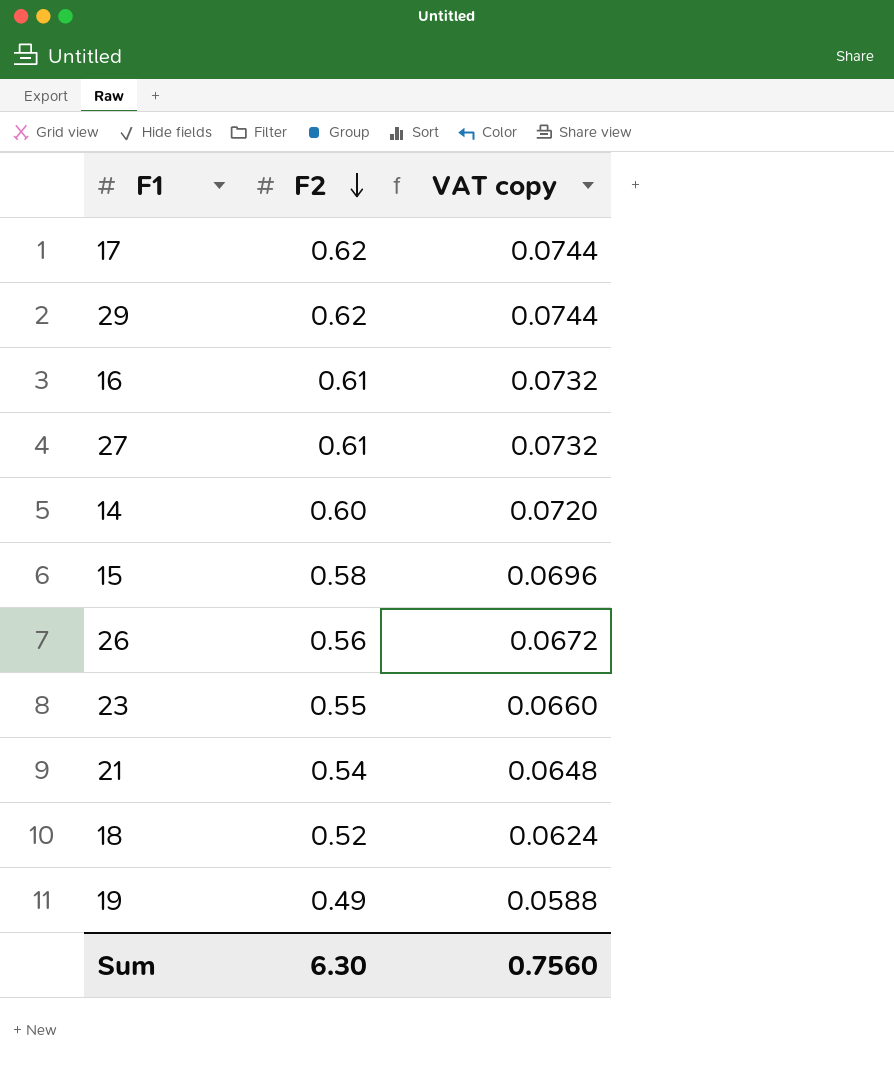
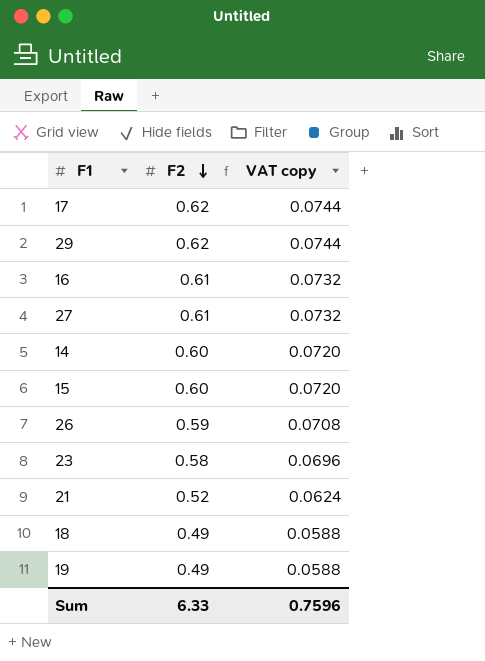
15 | F2: 0.58 -> 0.60
15 | VAT copy: 0.0696 -> 0.0720
26 | F2: 0.56 -> 0.59
26 | VAT copy: 0.0672 -> 0.0708
23 | F2: 0.55 -> 0.58
23 | VAT copy: 0.0660 -> 0.0696
21 | F2: 0.54 -> 0.52
21 | VAT copy: 0.0648 -> 0.0624
18 | F2: 0.52 -> 0.49
18 | VAT copy: 0.0624 -> 0.0588
Sum | F2: 6.30 -> 6.33
Sum | VAT copy: 0.7560 -> 0.7596

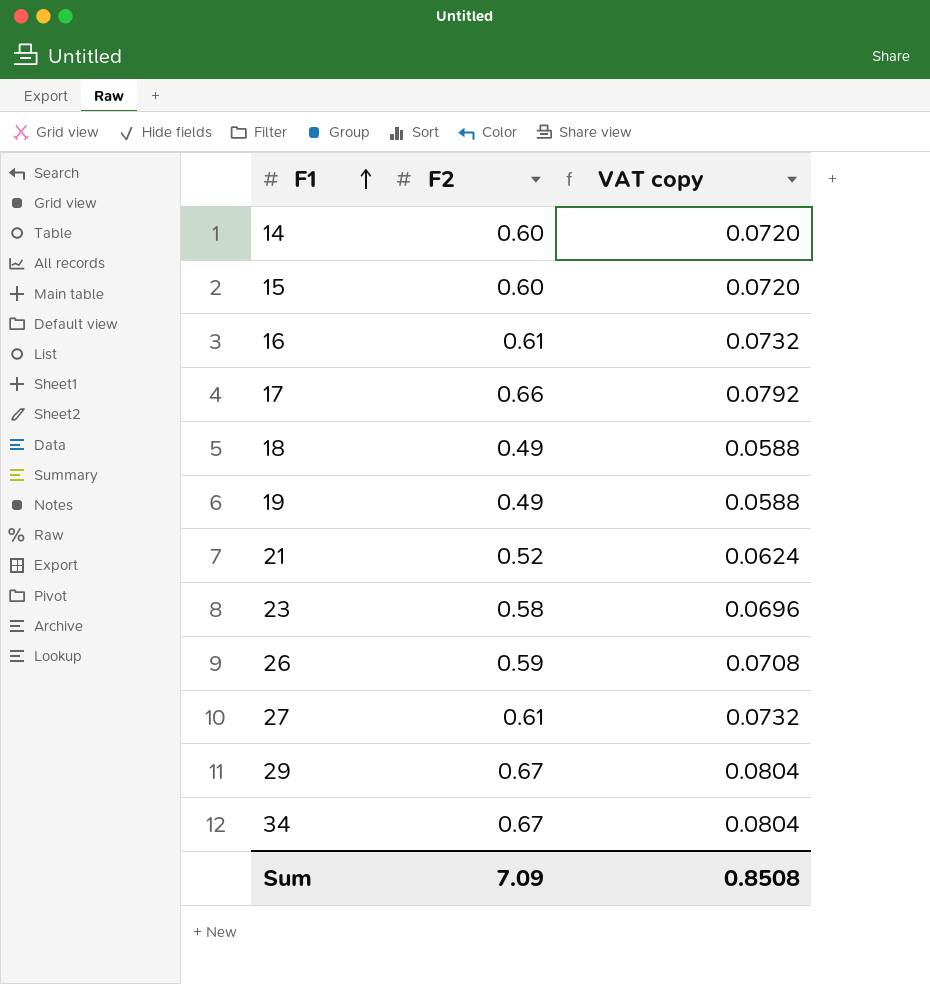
row order: F2 descending -> F1 ascending
17 | F2: 0.62 -> 0.66
17 | VAT copy: 0.0744 -> 0.0792
29 | F2: 0.62 -> 0.67
29 | VAT copy: 0.0744 -> 0.0804
row 34: none -> 0.67 | 0.0804
Sum | F2: 6.33 -> 7.09
Sum | VAT copy: 0.7596 -> 0.8508

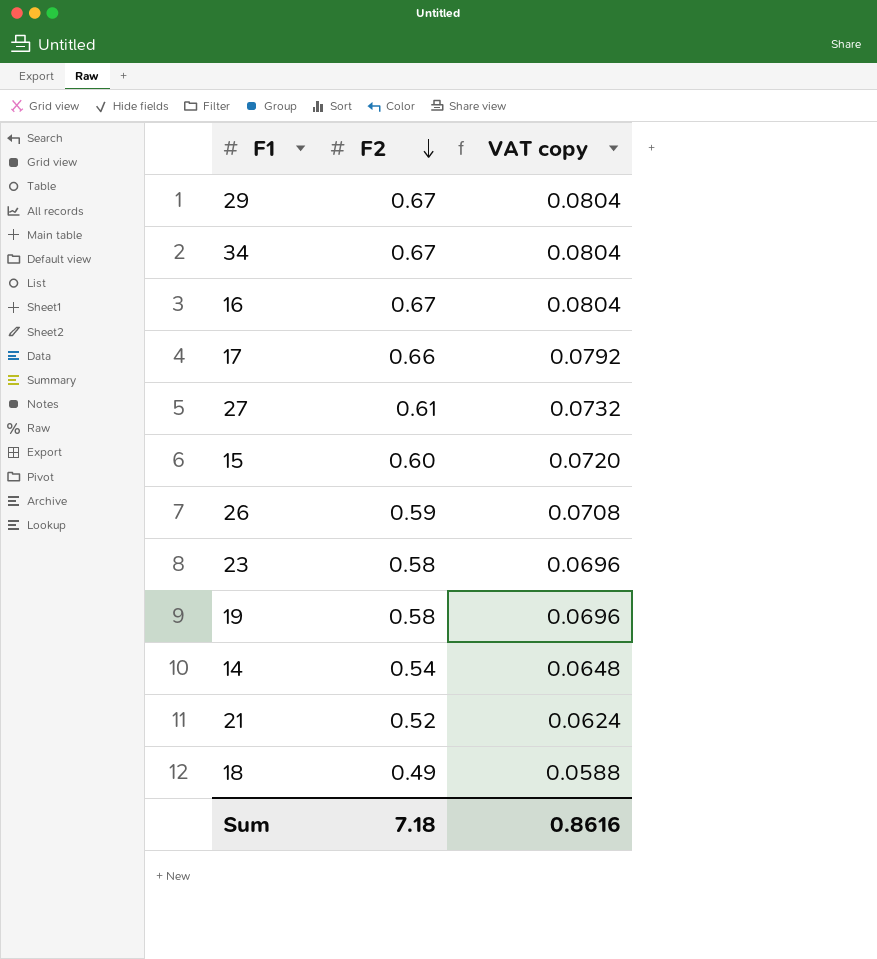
row order: F1 ascending -> F2 descending
16 | F2: 0.61 -> 0.67
16 | VAT copy: 0.0732 -> 0.0804
19 | F2: 0.49 -> 0.58
19 | VAT copy: 0.0588 -> 0.0696
14 | F2: 0.60 -> 0.54
14 | VAT copy: 0.0720 -> 0.0648
Sum | F2: 7.09 -> 7.18
Sum | VAT copy: 0.8508 -> 0.8616

